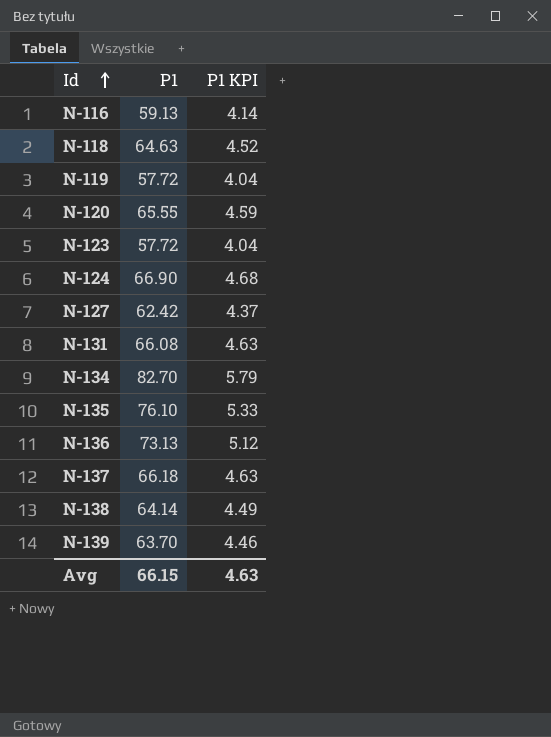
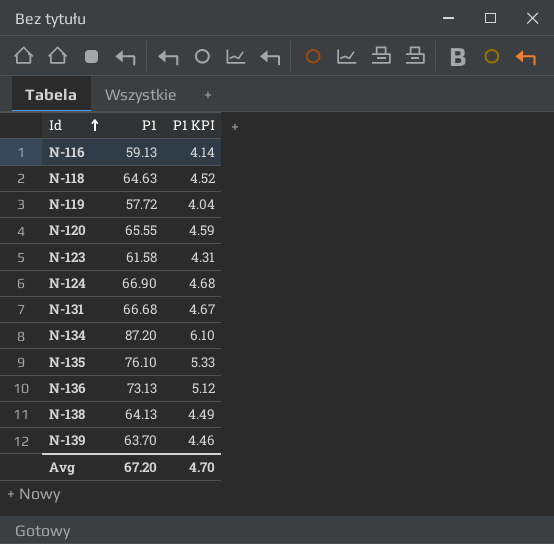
row N-127: 62.42 | 4.37 -> none
row N-137: 66.18 | 4.63 -> none
N-123 | P1: 57.72 -> 61.58
N-123 | P1 KPI: 4.04 -> 4.31
N-131 | P1: 66.08 -> 66.68
N-131 | P1 KPI: 4.63 -> 4.67
N-134 | P1: 82.70 -> 87.20
N-134 | P1 KPI: 5.79 -> 6.10
N-138 | P1: 64.14 -> 64.13
Avg | P1: 66.15 -> 67.20
Avg | P1 KPI: 4.63 -> 4.70

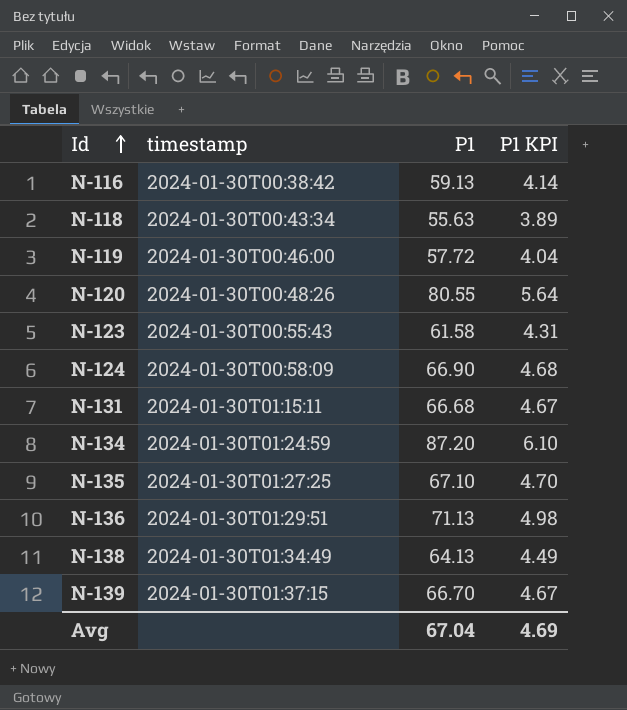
column timestamp | position: none -> 2
N-118 | P1: 64.63 -> 55.63
N-118 | P1 KPI: 4.52 -> 3.89
N-120 | P1: 65.55 -> 80.55
N-120 | P1 KPI: 4.59 -> 5.64
N-135 | P1: 76.10 -> 67.10
N-135 | P1 KPI: 5.33 -> 4.70
N-136 | P1: 73.13 -> 71.13
N-136 | P1 KPI: 5.12 -> 4.98
N-139 | P1: 63.70 -> 66.70
N-139 | P1 KPI: 4.46 -> 4.67
Avg | P1: 67.20 -> 67.04
Avg | P1 KPI: 4.70 -> 4.69

